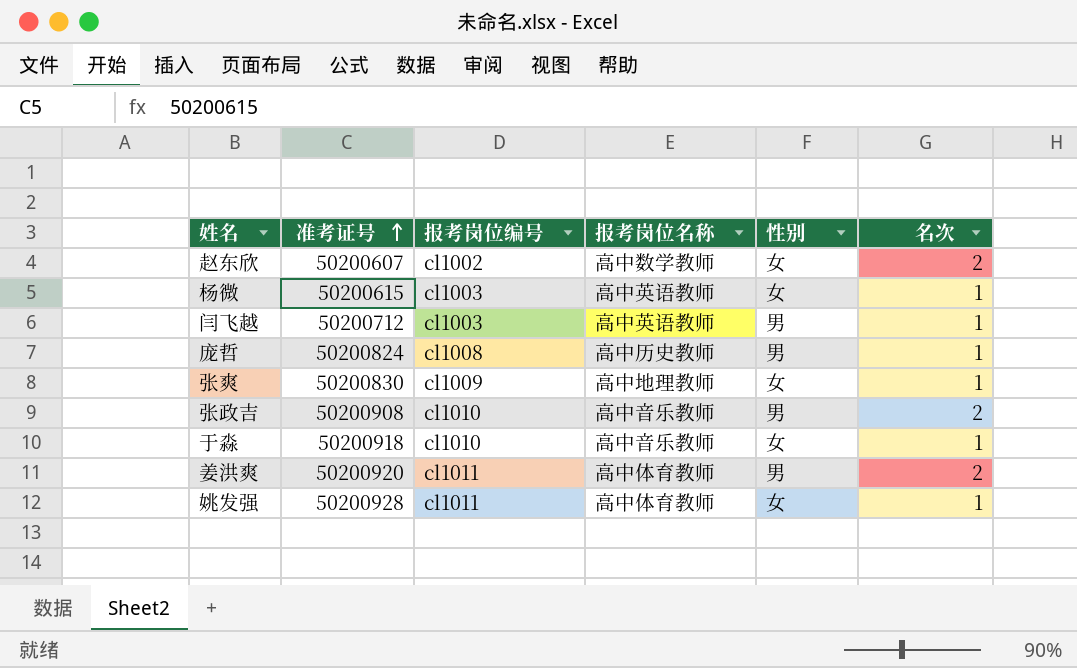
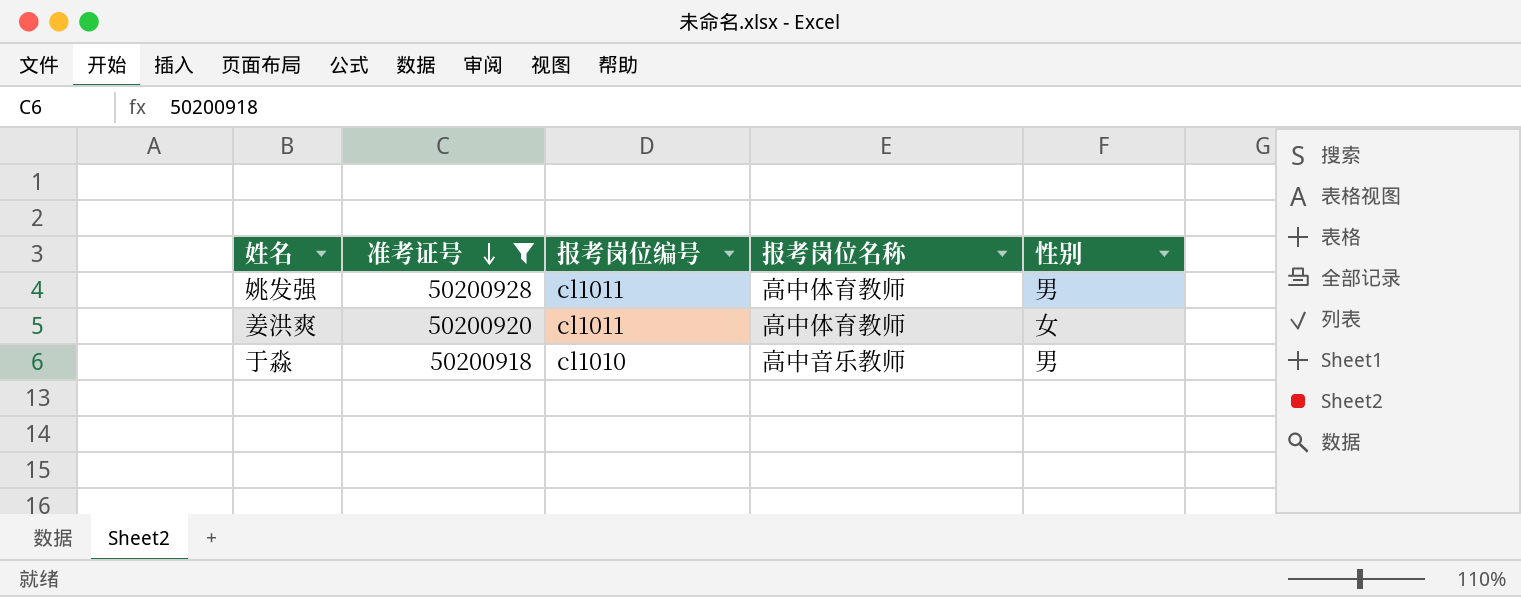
filter: none -> 准考证号 >= 50200918
row order: 准考证号 ascending -> 准考证号 descending
column 名次 | position: 6 -> none
姚发强 | 性别: 女 -> 男
姜洪爽 | 性别: 男 -> 女
于淼 | 性别: 女 -> 男

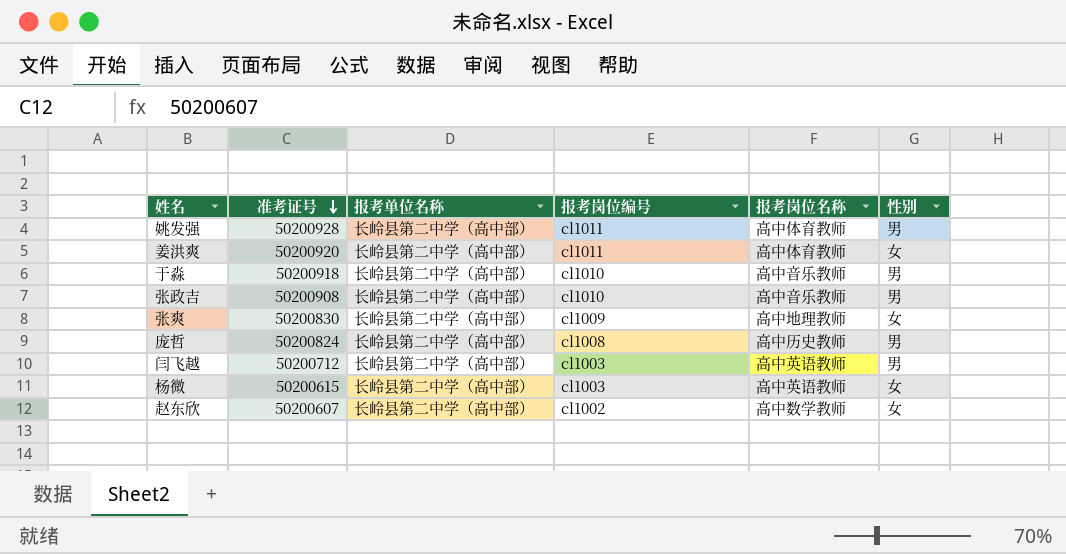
filter: 准考证号 >= 50200918 -> none
column 报考单位名称 | position: none -> 3

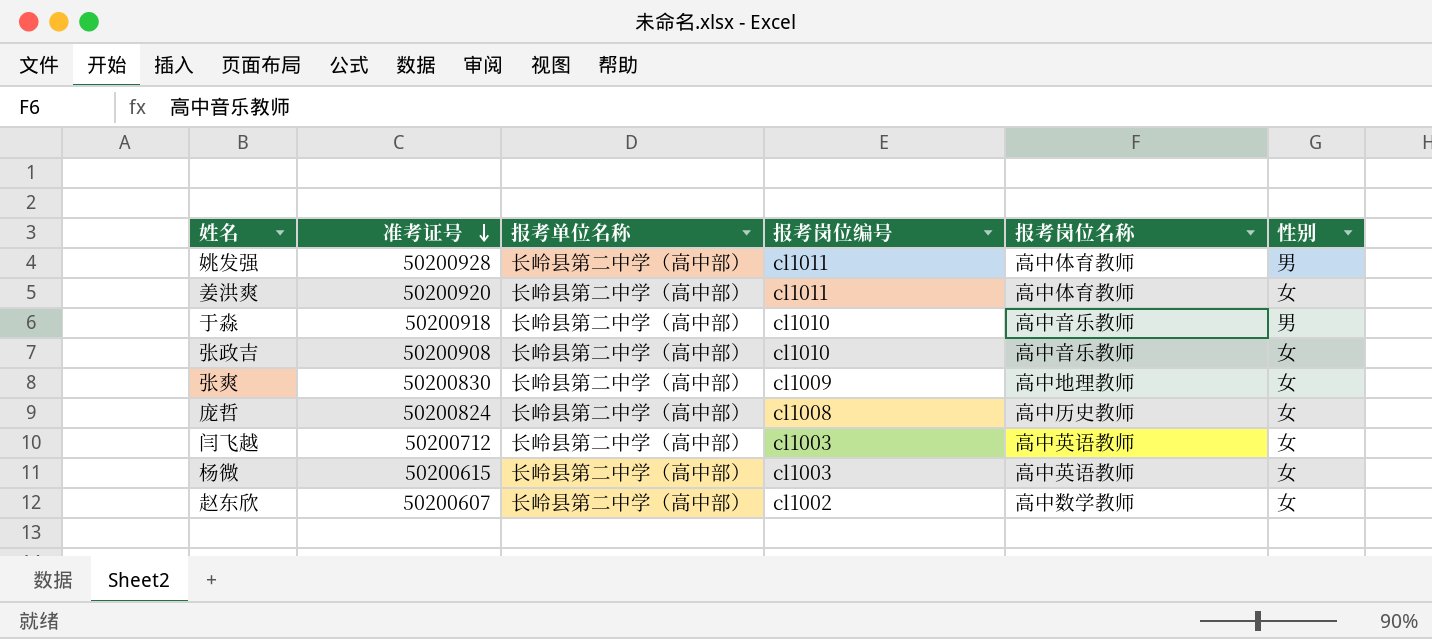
张政吉 | 性别: 男 -> 女
庞哲 | 性别: 男 -> 女
闫飞越 | 性别: 男 -> 女

